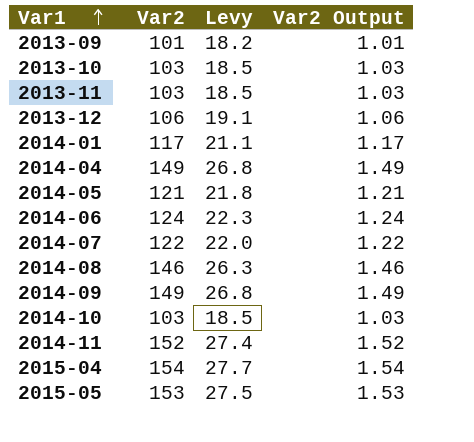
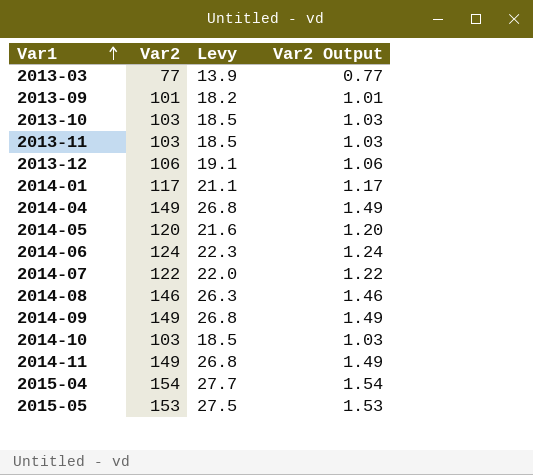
row 2013-03: none -> 77 | 13.9 | 0.77
2014-05 | Var2: 121 -> 120
2014-05 | Levy: 21.8 -> 21.6
2014-05 | Var2 Output: 1.21 -> 1.20
2014-11 | Var2: 152 -> 149
2014-11 | Levy: 27.4 -> 26.8
2014-11 | Var2 Output: 1.52 -> 1.49

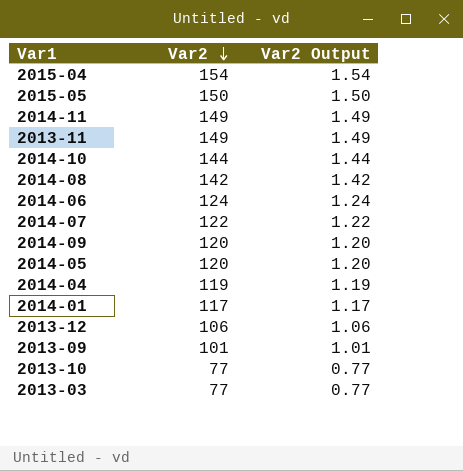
row order: Var1 ascending -> Var2 descending
column Levy | formula: [Var2] * 0.18 -> none
2015-05 | Var2: 153 -> 150
2015-05 | Var2 Output: 1.53 -> 1.50
2013-11 | Var2: 103 -> 149
2013-11 | Var2 Output: 1.03 -> 1.49
2014-10 | Var2: 103 -> 144
2014-10 | Var2 Output: 1.03 -> 1.44
2014-08 | Var2: 146 -> 142
2014-08 | Var2 Output: 1.46 -> 1.42
2014-09 | Var2: 149 -> 120
2014-09 | Var2 Output: 1.49 -> 1.20
2014-04 | Var2: 149 -> 119
2014-04 | Var2 Output: 1.49 -> 1.19
2013-10 | Var2: 103 -> 77
2013-10 | Var2 Output: 1.03 -> 0.77

